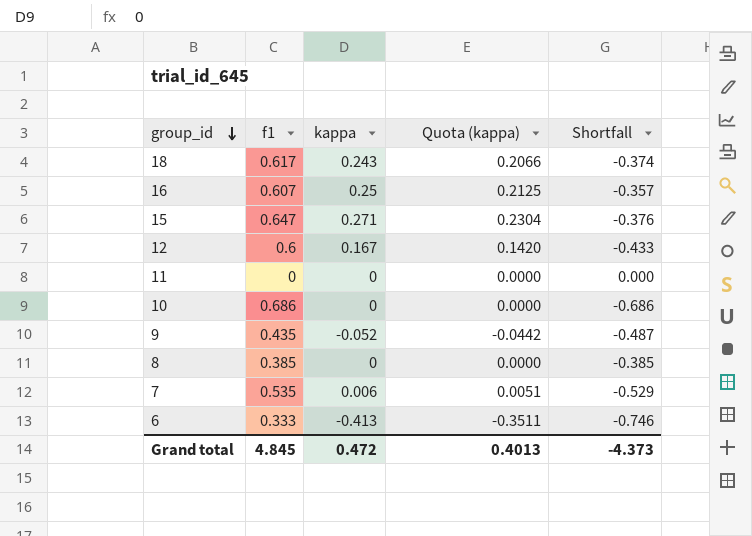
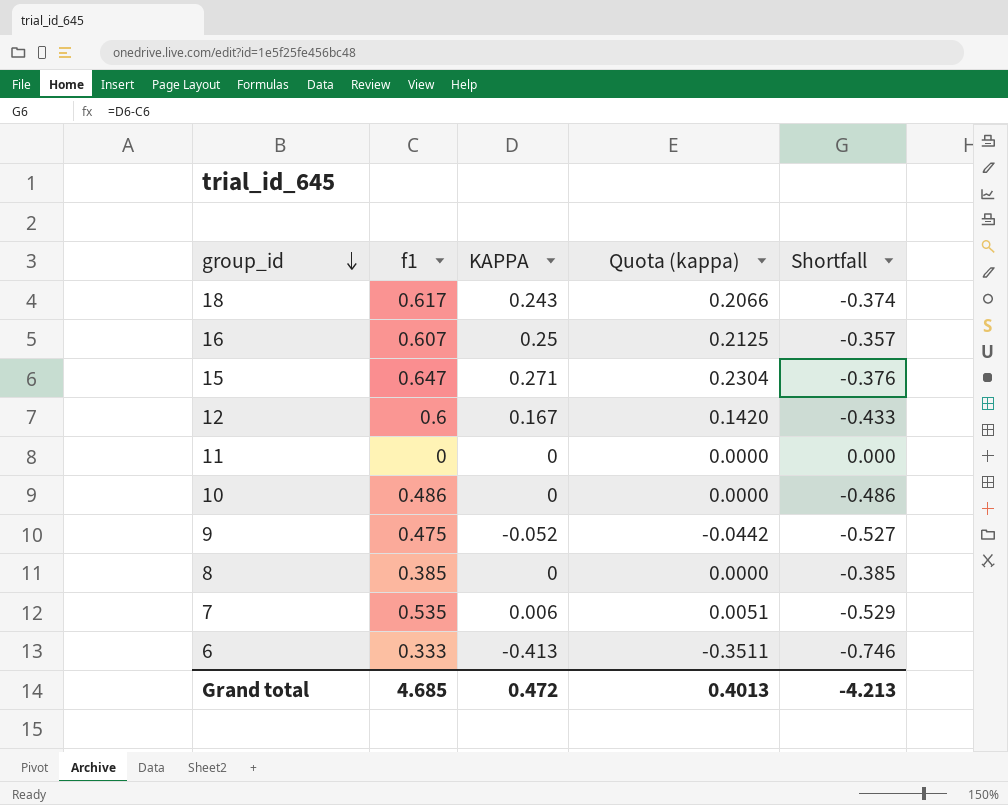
column name: kappa -> KAPPA
10 | f1: 0.686 -> 0.486
10 | Shortfall: -0.686 -> -0.486
9 | f1: 0.435 -> 0.475
9 | Shortfall: -0.487 -> -0.527
Grand total | f1: 4.845 -> 4.685
Grand total | Shortfall: -4.373 -> -4.213

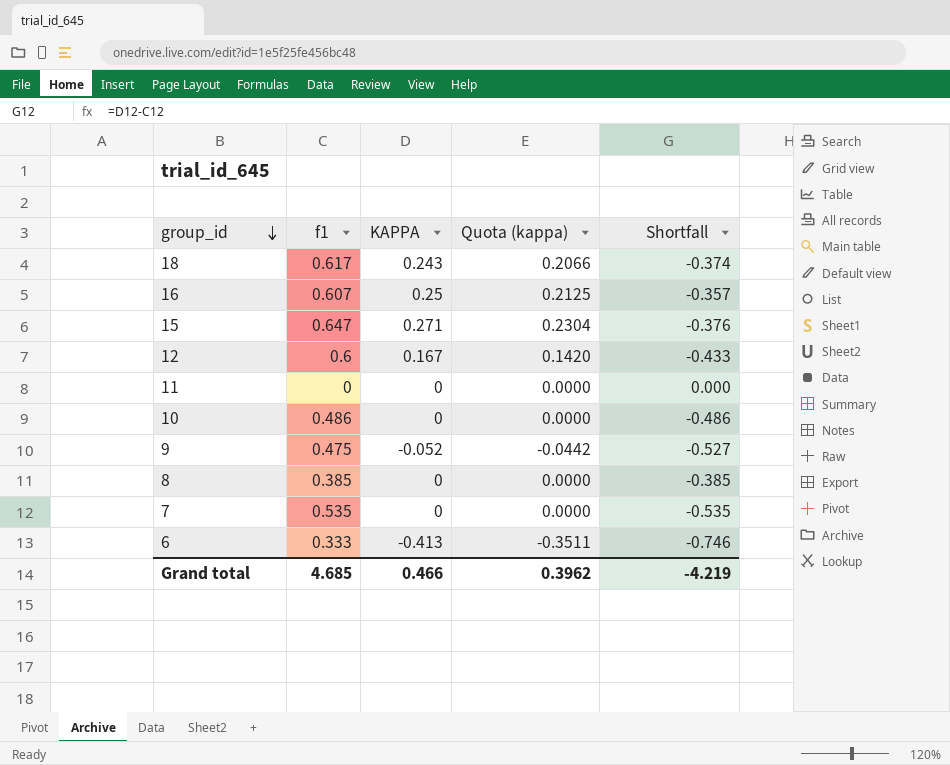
7 | KAPPA: 0.006 -> 0
7 | Quota (kappa): 0.0051 -> 0.0000
7 | Shortfall: -0.529 -> -0.535
Grand total | KAPPA: 0.472 -> 0.466
Grand total | Quota (kappa): 0.4013 -> 0.3962
Grand total | Shortfall: -4.213 -> -4.219

